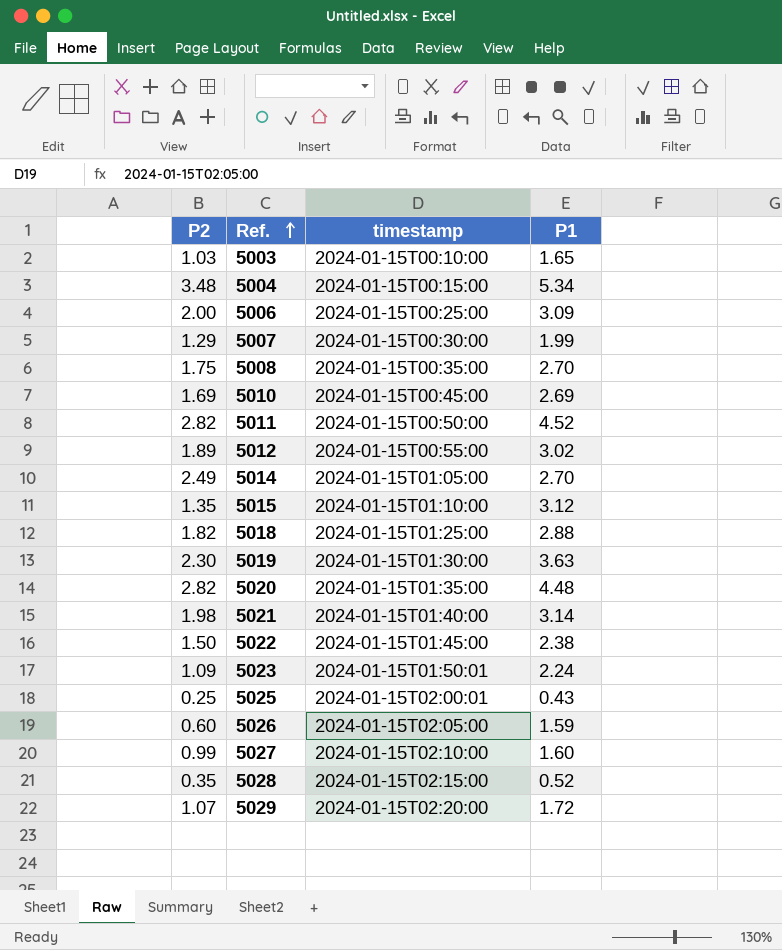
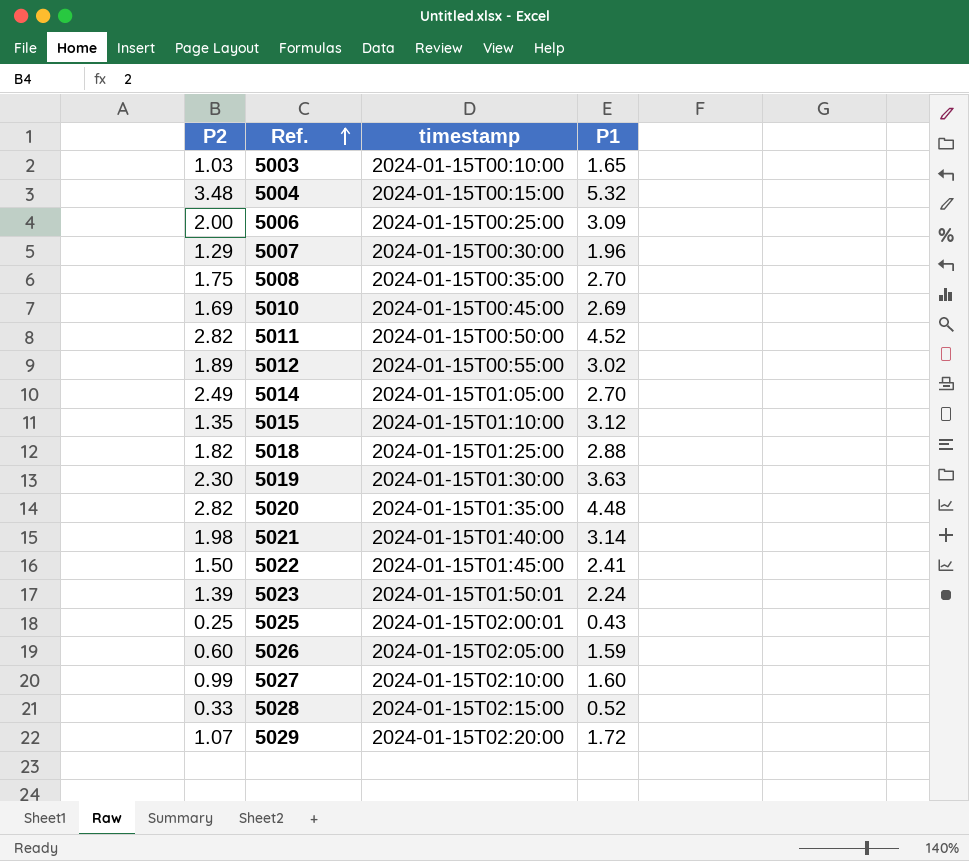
5004 | P1: 5.34 -> 5.32
5007 | P1: 1.99 -> 1.96
5022 | P1: 2.38 -> 2.41
5023 | P2: 1.09 -> 1.39
5028 | P2: 0.35 -> 0.33

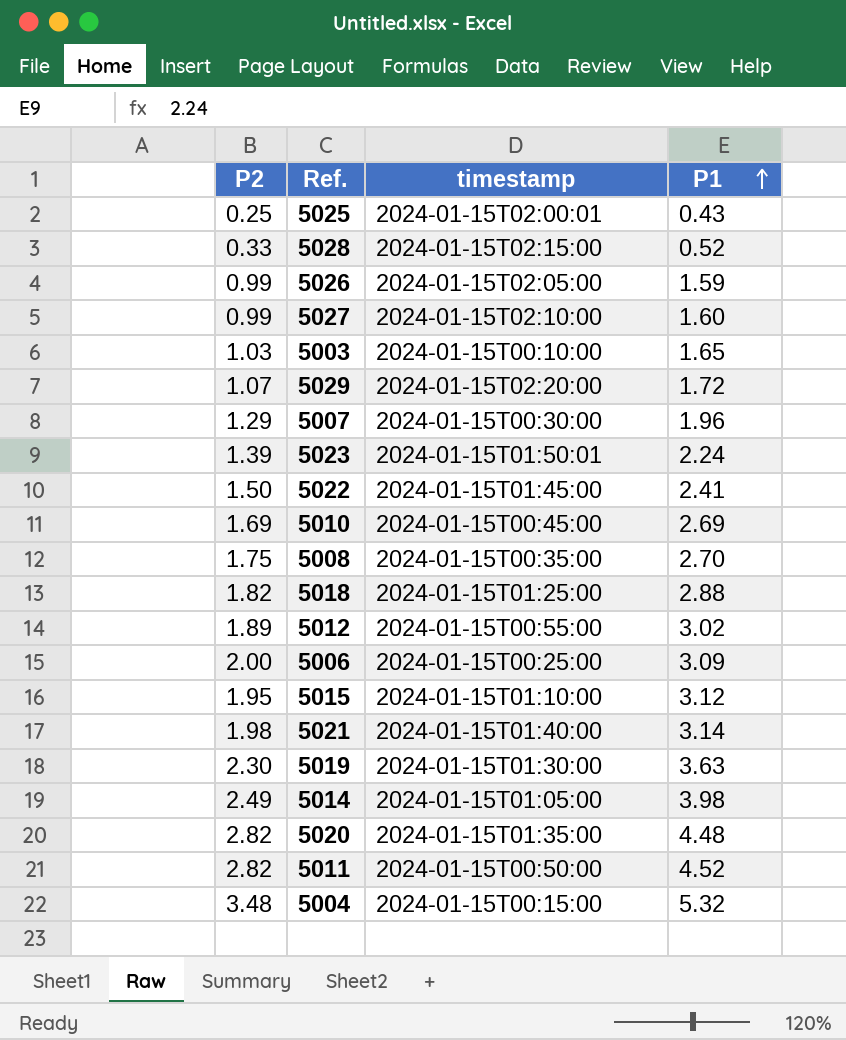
row order: Ref. ascending -> P1 ascending
5026 | P2: 0.60 -> 0.99
5015 | P2: 1.35 -> 1.95
5014 | P1: 2.70 -> 3.98

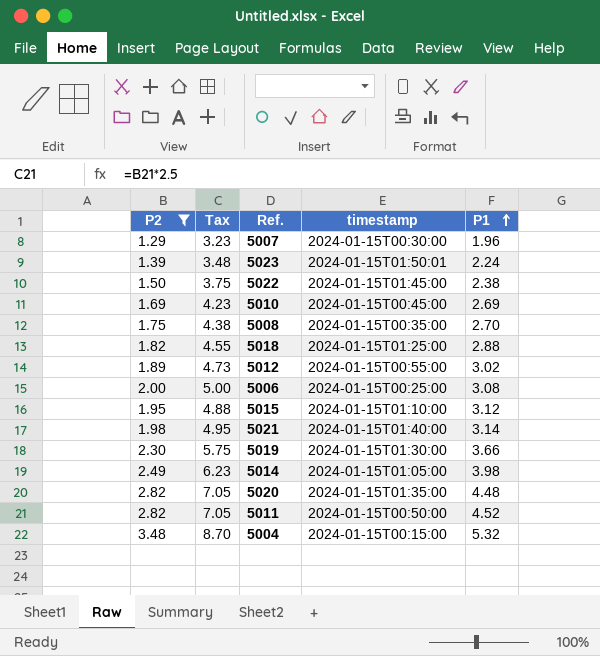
filter: none -> P2 >= 1.29
column Tax | formula: none -> [P2] * 2.5
5022 | P1: 2.41 -> 2.38
5006 | P1: 3.09 -> 3.08
5019 | P1: 3.63 -> 3.66

